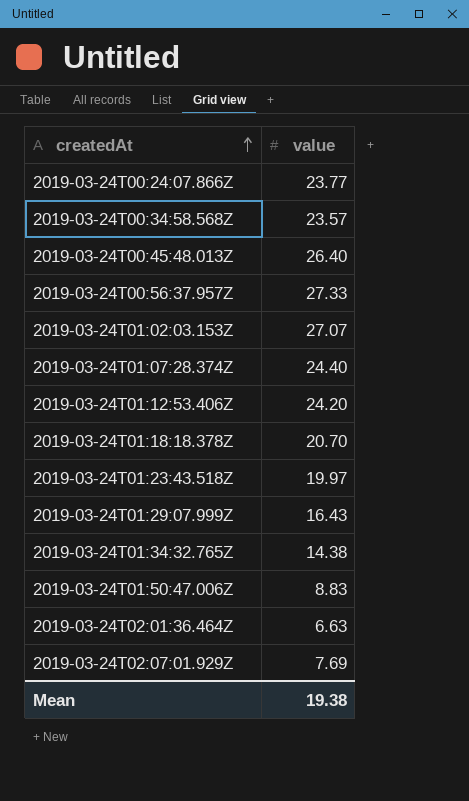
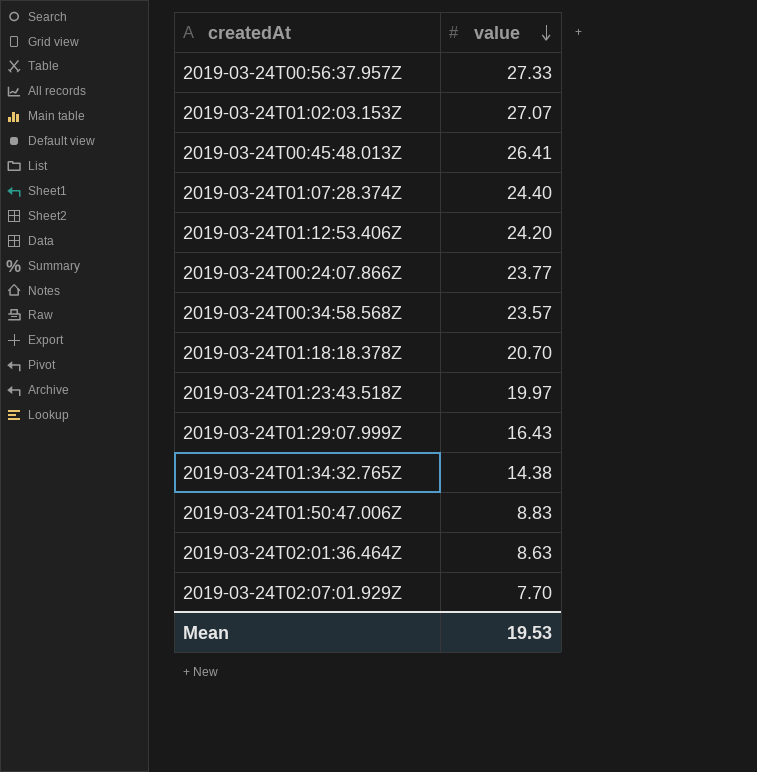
row order: createdAt ascending -> value descending
2019-03-24T00:45:48.013Z | value: 26.40 -> 26.41
2019-03-24T02:01:36.464Z | value: 6.63 -> 8.63
2019-03-24T02:07:01.929Z | value: 7.69 -> 7.70
Mean | value: 19.38 -> 19.53

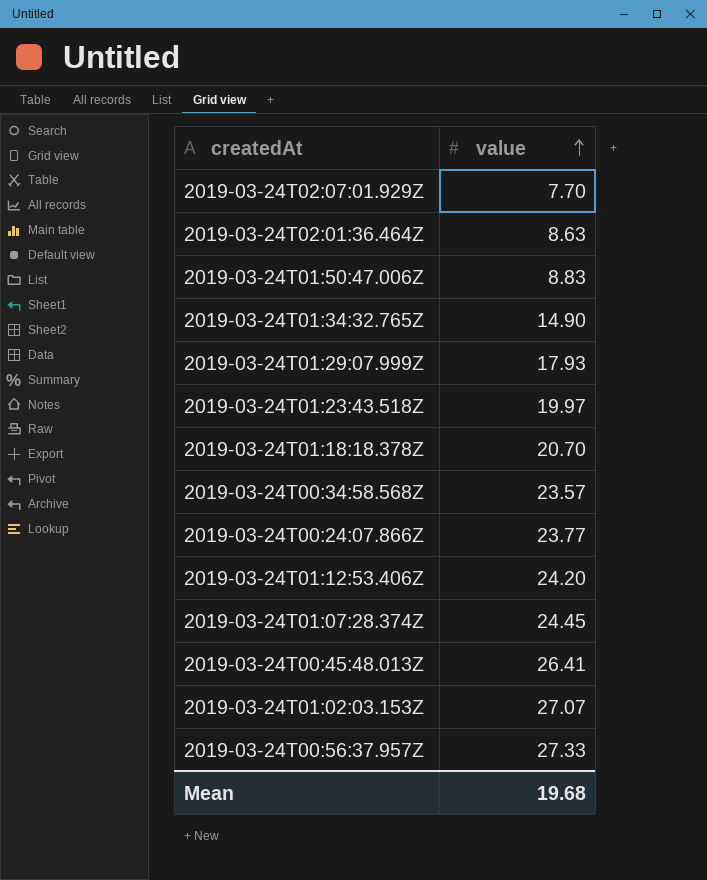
row order: value descending -> value ascending
2019-03-24T01:34:32.765Z | value: 14.38 -> 14.90
2019-03-24T01:29:07.999Z | value: 16.43 -> 17.93
2019-03-24T01:07:28.374Z | value: 24.40 -> 24.45
Mean | value: 19.53 -> 19.68

